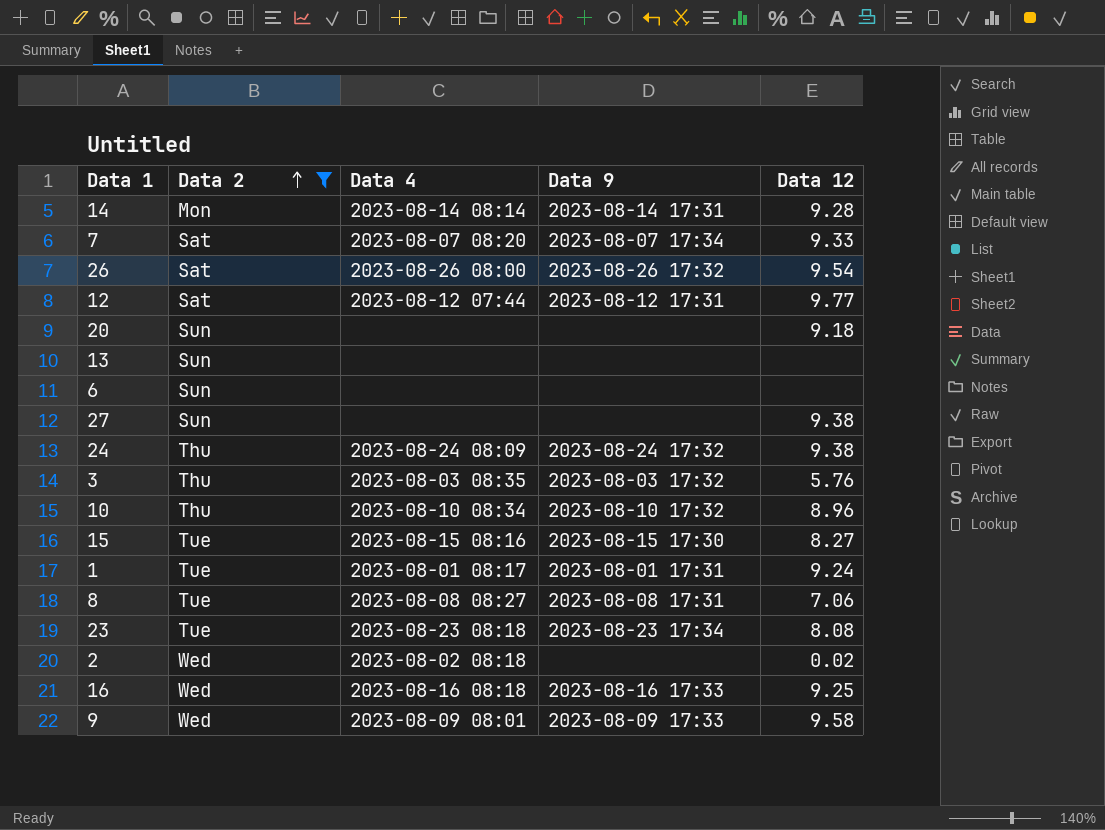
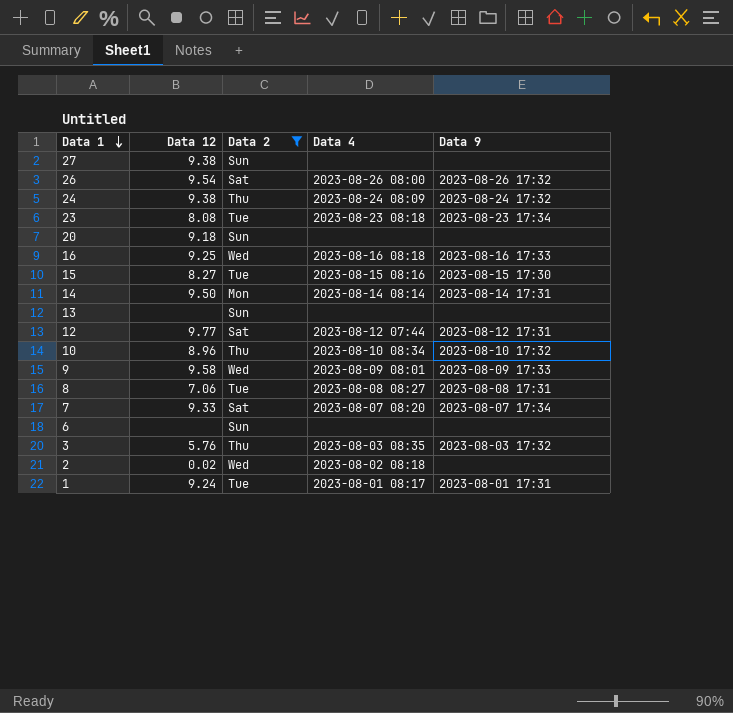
row order: Data 2 ascending -> Data 1 descending
column Data 12 | position: 5 -> 2
14 | Data 12: 9.28 -> 9.50

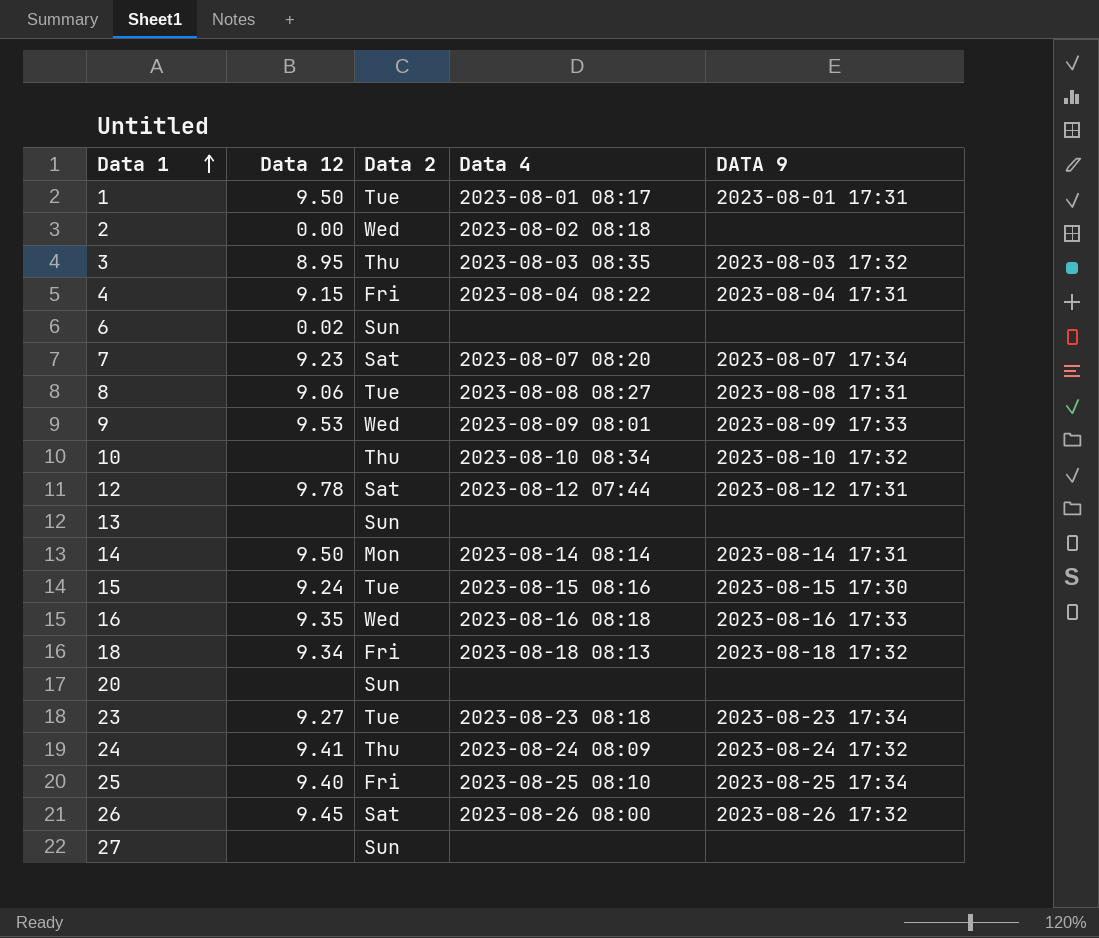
filter: Data 2 != Fri -> none
row order: Data 1 descending -> Data 1 ascending
column name: Data 9 -> DATA 9
1 | Data 12: 9.24 -> 9.50
2 | Data 12: 0.02 -> 0.00
3 | Data 12: 5.76 -> 8.95
6 | Data 12: none -> 0.02
7 | Data 12: 9.33 -> 9.23
8 | Data 12: 7.06 -> 9.06
9 | Data 12: 9.58 -> 9.53
10 | Data 12: 8.96 -> none
12 | Data 12: 9.77 -> 9.78
15 | Data 12: 8.27 -> 9.24
16 | Data 12: 9.25 -> 9.35
20 | Data 12: 9.18 -> none
23 | Data 12: 8.08 -> 9.27
24 | Data 12: 9.38 -> 9.41
26 | Data 12: 9.54 -> 9.45
27 | Data 12: 9.38 -> none

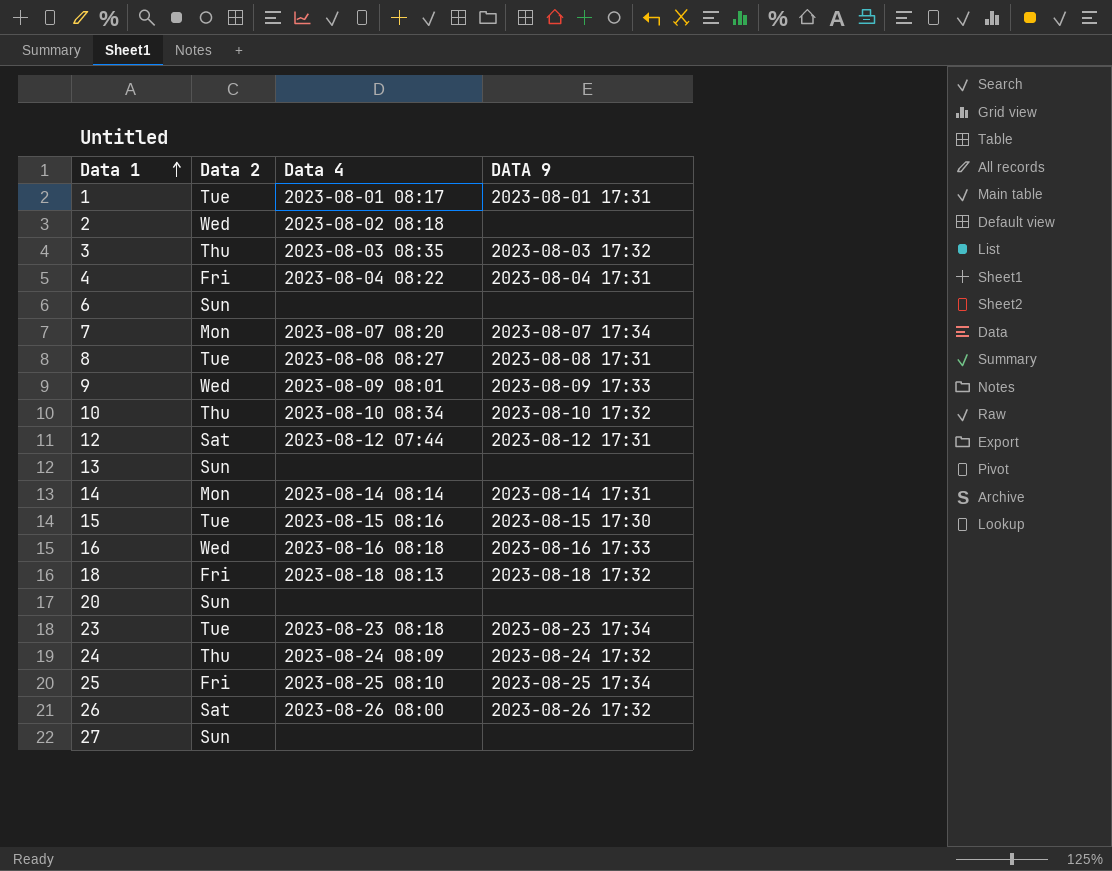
column Data 12 | position: 2 -> none
7 | Data 2: Sat -> Mon

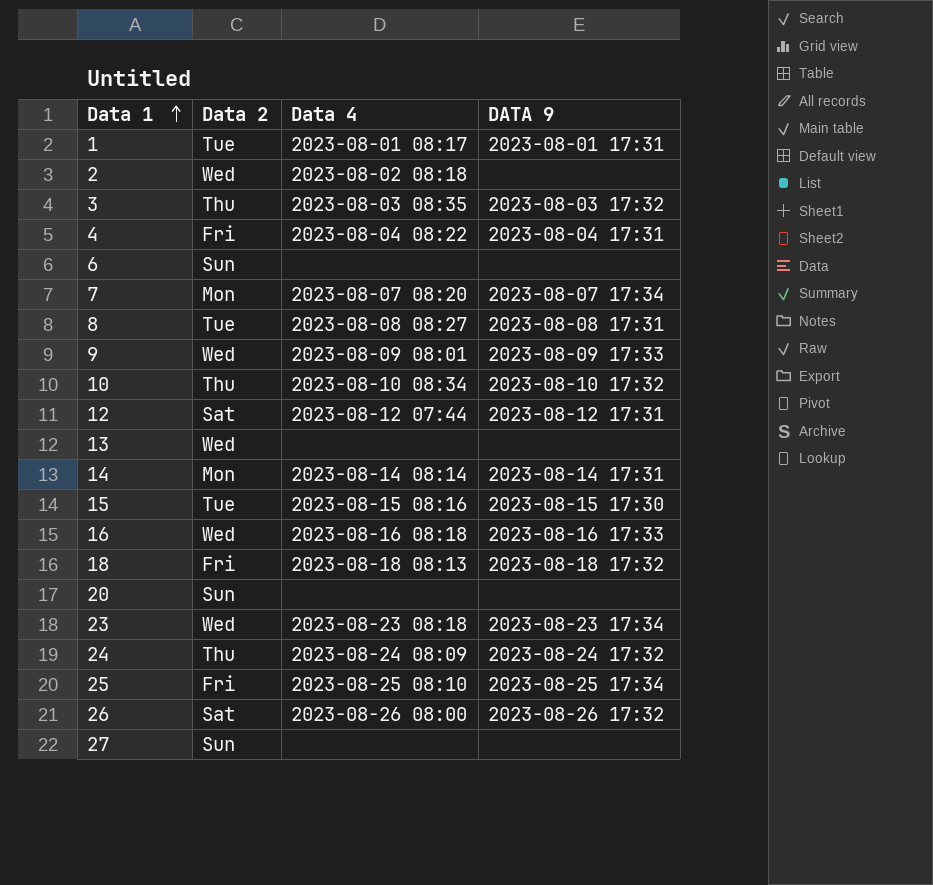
13 | Data 2: Sun -> Wed
23 | Data 2: Tue -> Wed

